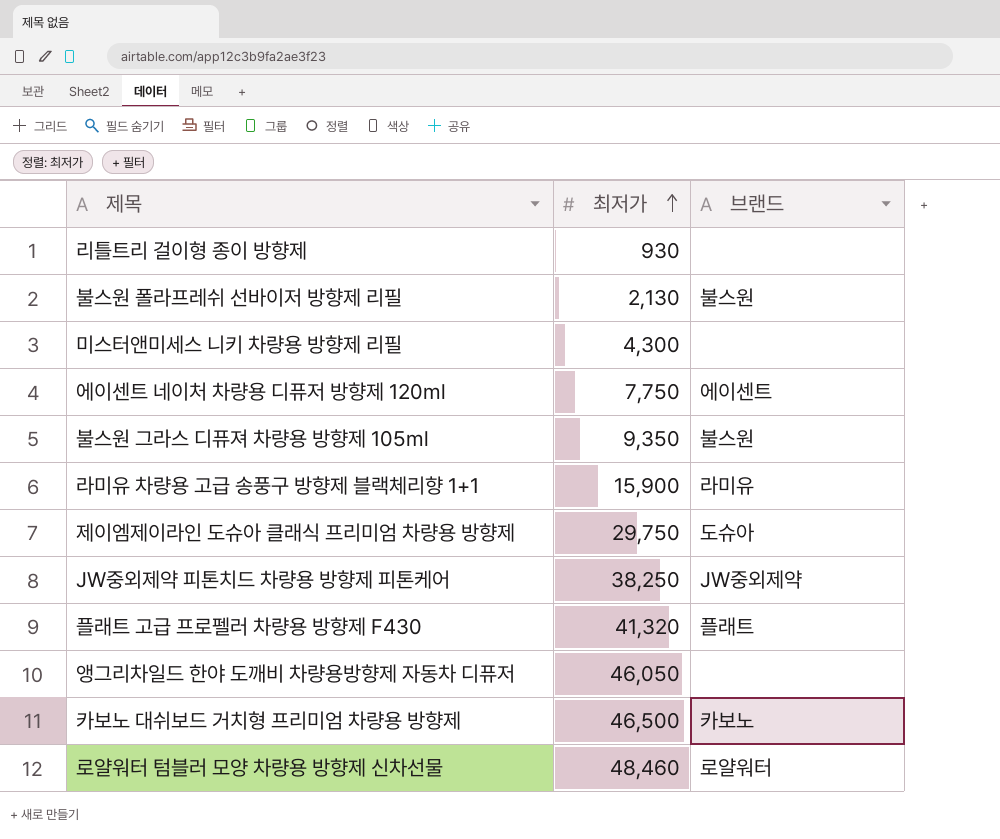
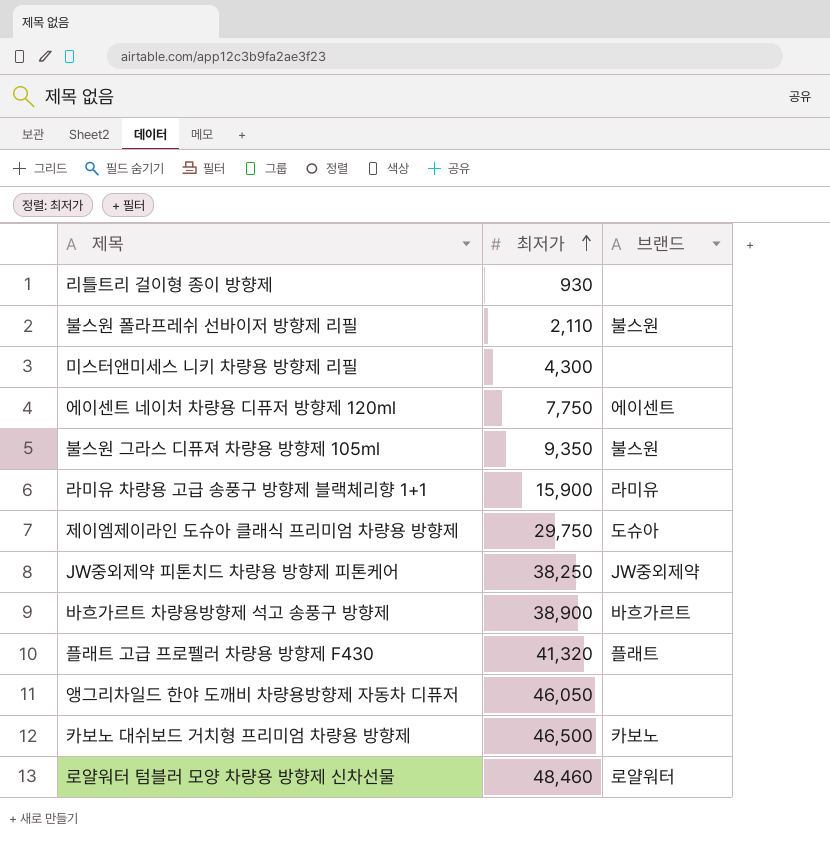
불스원 폴라프레쉬 선바이저 방향제 리필 | 최저가: 2,130 -> 2,110
row 바흐가르트 차량용방향제 석고 송풍구 방향제: none -> 38,900 | 바흐가르트

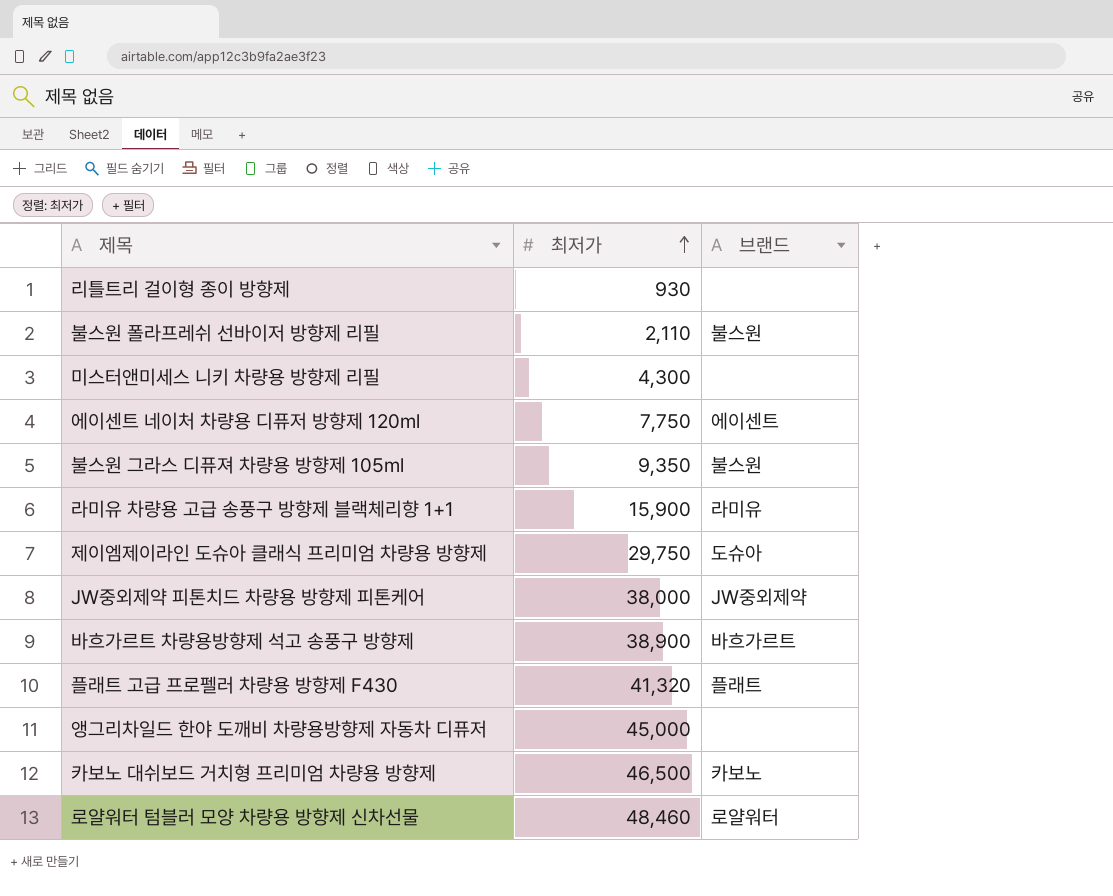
JW중외제약 피톤치드 차량용 방향제 피톤케어 | 최저가: 38,250 -> 38,000
앵그리차일드 한야 도깨비 차량용방향제 자동차 디퓨저 | 최저가: 46,050 -> 45,000

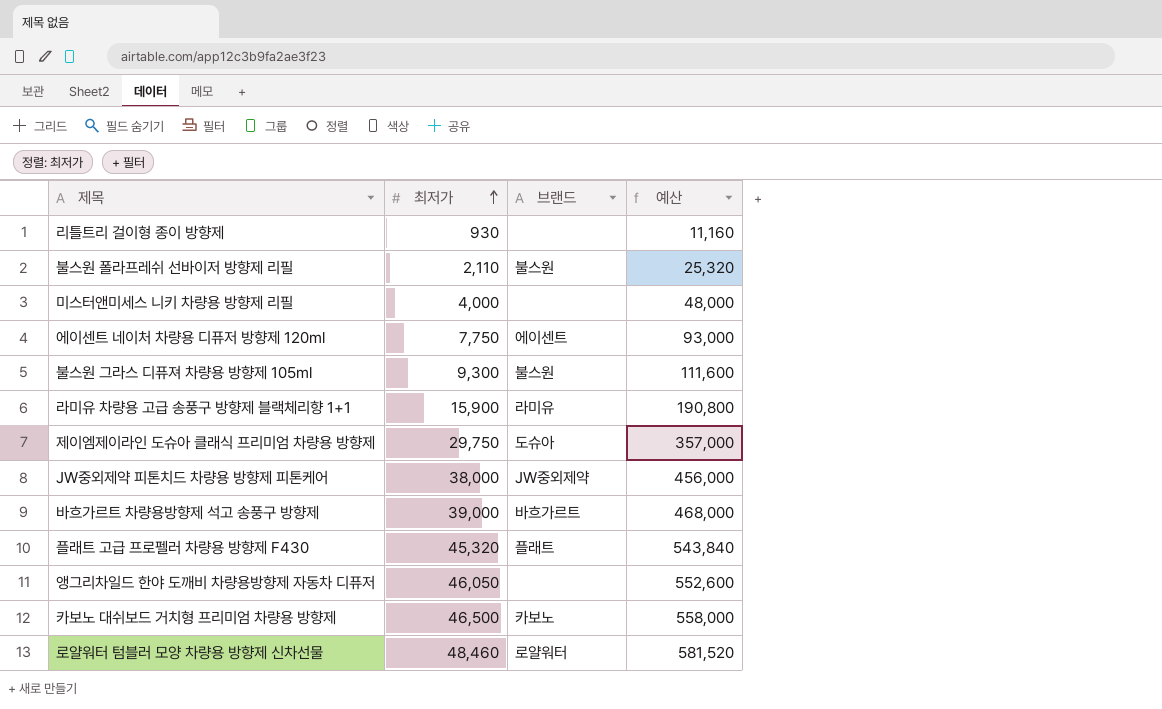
column 예산 | formula: none -> [최저가] * 12
미스터앤미세스 니키 차량용 방향제 리필 | 최저가: 4,300 -> 4,000
불스원 그라스 디퓨져 차량용 방향제 105ml | 최저가: 9,350 -> 9,300
바흐가르트 차량용방향제 석고 송풍구 방향제 | 최저가: 38,900 -> 39,000
플래트 고급 프로펠러 차량용 방향제 F430 | 최저가: 41,320 -> 45,320
앵그리차일드 한야 도깨비 차량용방향제 자동차 디퓨저 | 최저가: 45,000 -> 46,050

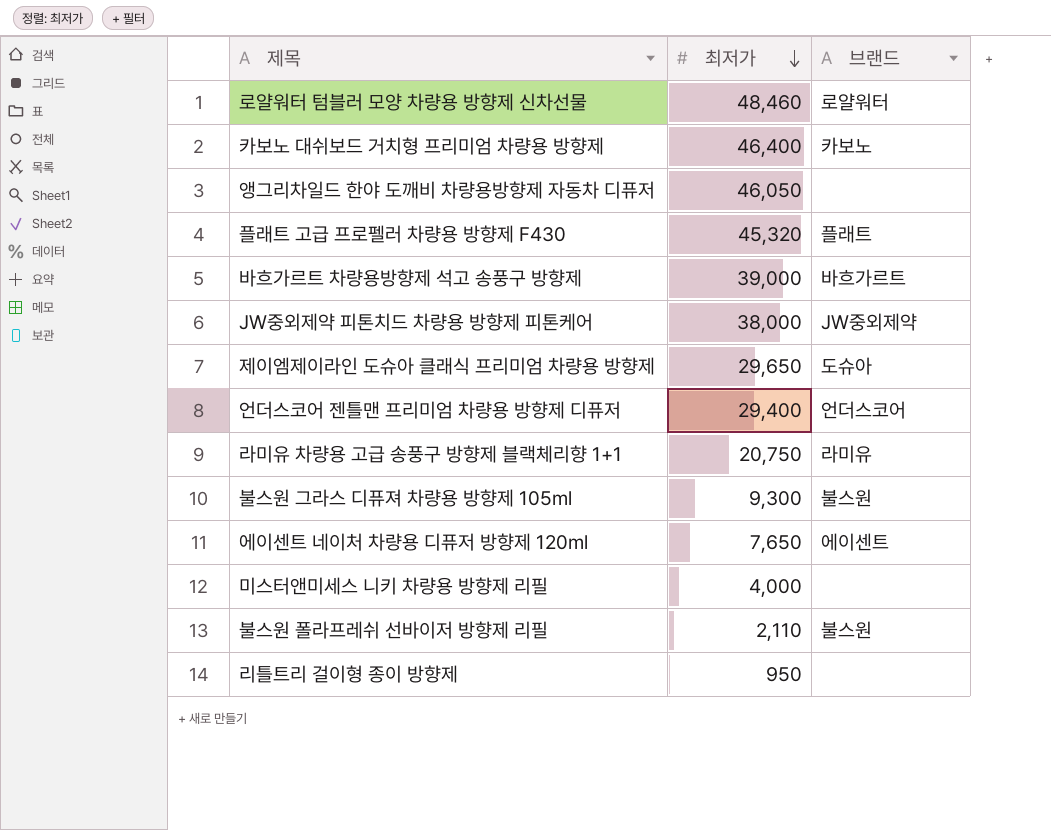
row order: 최저가 ascending -> 최저가 descending
column 예산 | formula: [최저가] * 12 -> none
카보노 대쉬보드 거치형 프리미엄 차량용 방향제 | 최저가: 46,500 -> 46,400
제이엠제이라인 도슈아 클래식 프리미엄 차량용 방향제 | 최저가: 29,750 -> 29,650
row 언더스코어 젠틀맨 프리미엄 차량용 방향제 디퓨저: none -> 29,400 | 언더스코어
라미유 차량용 고급 송풍구 방향제 블랙체리향 1+1 | 최저가: 15,900 -> 20,750
에이센트 네이처 차량용 디퓨저 방향제 120ml | 최저가: 7,750 -> 7,650
리틀트리 걸이형 종이 방향제 | 최저가: 930 -> 950

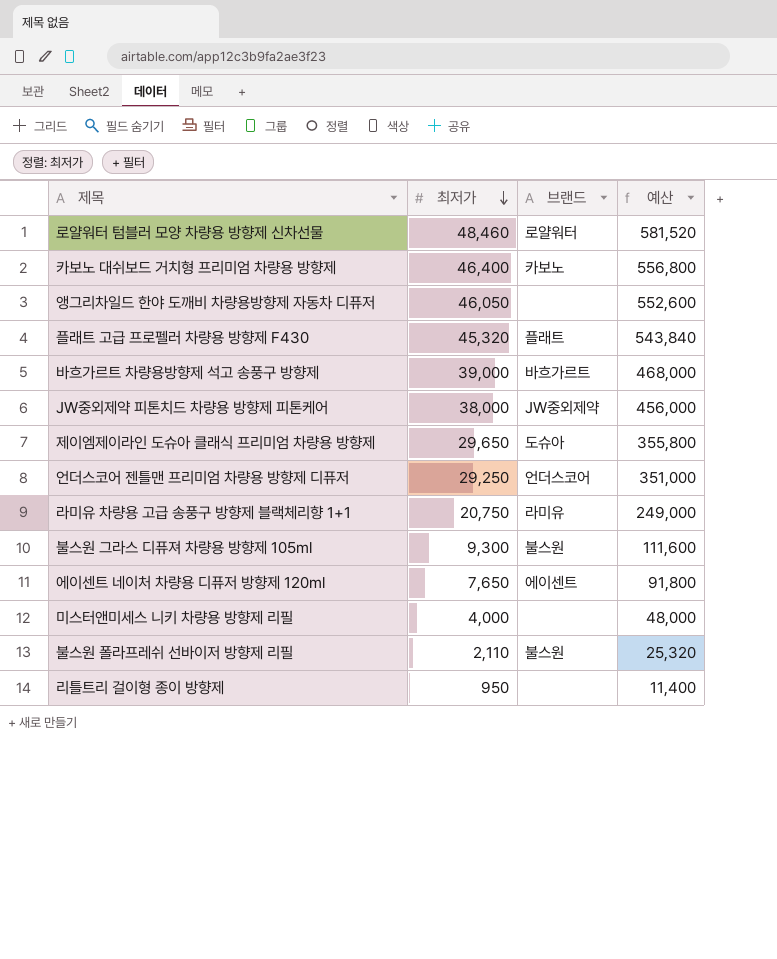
column 예산 | formula: none -> [최저가] * 12
언더스코어 젠틀맨 프리미엄 차량용 방향제 디퓨저 | 최저가: 29,400 -> 29,250

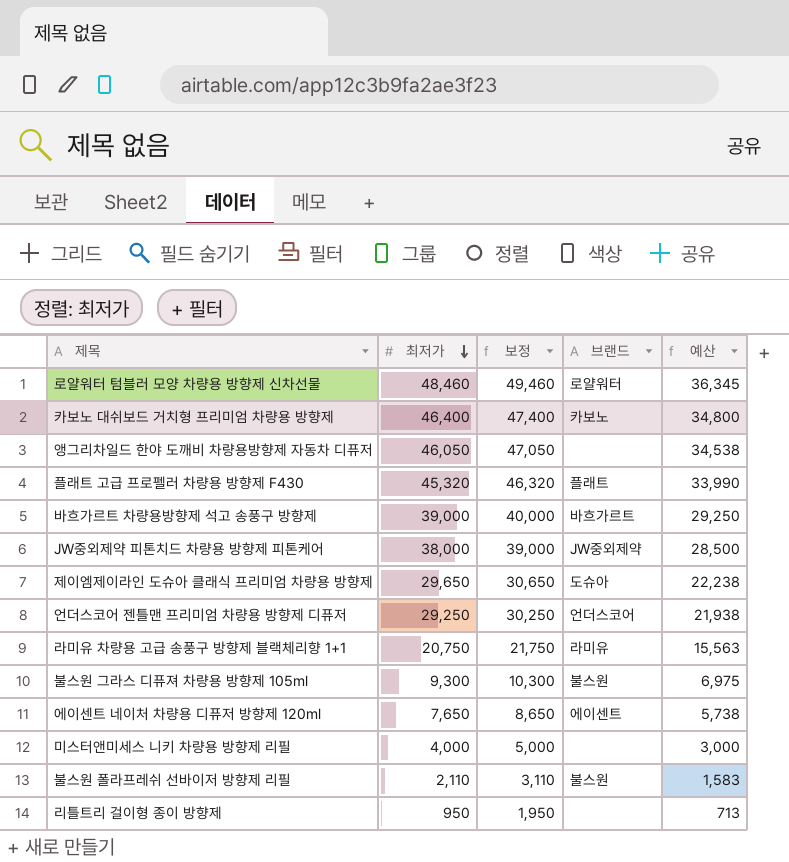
column 보정 | formula: none -> [최저가] + 1000
column 예산 | formula: [최저가] * 12 -> [최저가] * 0.75

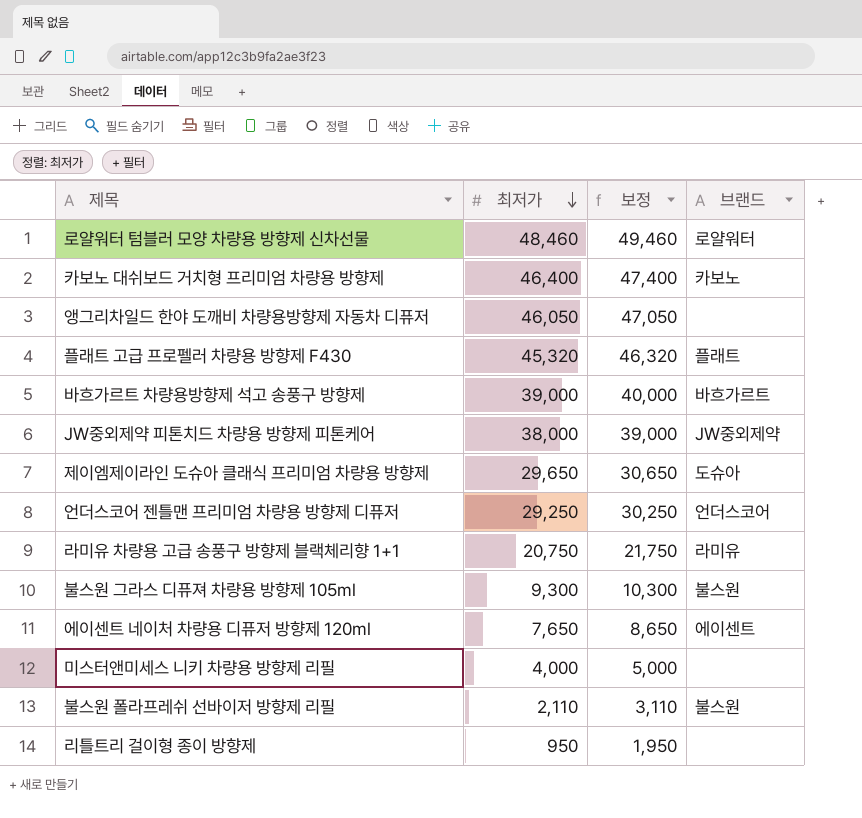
column 예산 | formula: [최저가] * 0.75 -> none

